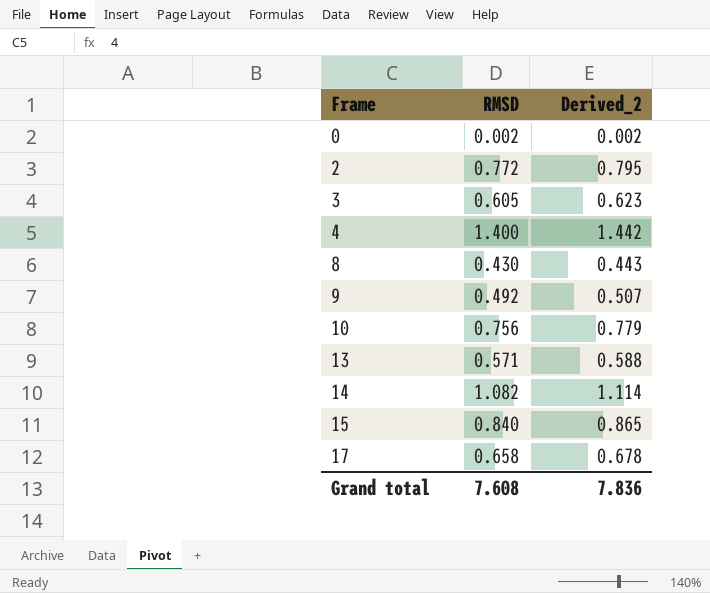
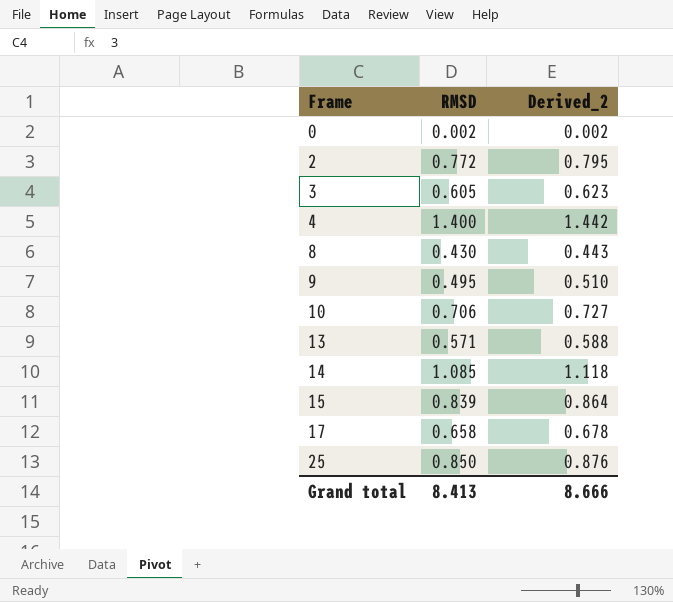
9 | RMSD: 0.492 -> 0.495
9 | Derived_2: 0.507 -> 0.510
10 | RMSD: 0.756 -> 0.706
10 | Derived_2: 0.779 -> 0.727
14 | RMSD: 1.082 -> 1.085
14 | Derived_2: 1.114 -> 1.118
15 | RMSD: 0.840 -> 0.839
15 | Derived_2: 0.865 -> 0.864
row 25: none -> 0.850 | 0.876
Grand total | RMSD: 7.608 -> 8.413
Grand total | Derived_2: 7.836 -> 8.666

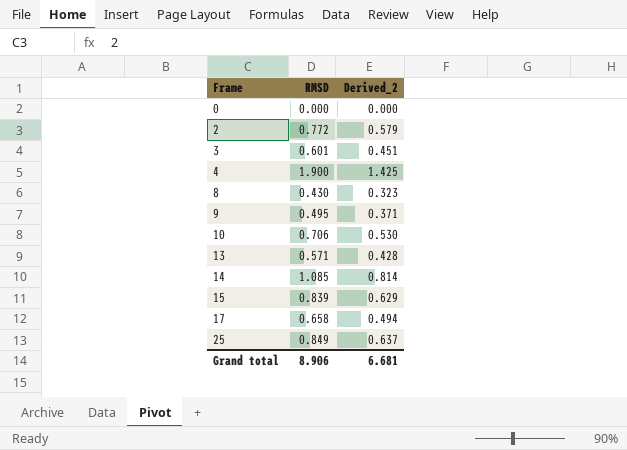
column Derived_2 | formula: [RMSD] * 1.03 -> [RMSD] * 0.75
0 | RMSD: 0.002 -> 0.000
3 | RMSD: 0.605 -> 0.601
4 | RMSD: 1.400 -> 1.900
25 | RMSD: 0.850 -> 0.849
Grand total | RMSD: 8.413 -> 8.906
Grand total | Derived_2: 8.666 -> 6.681

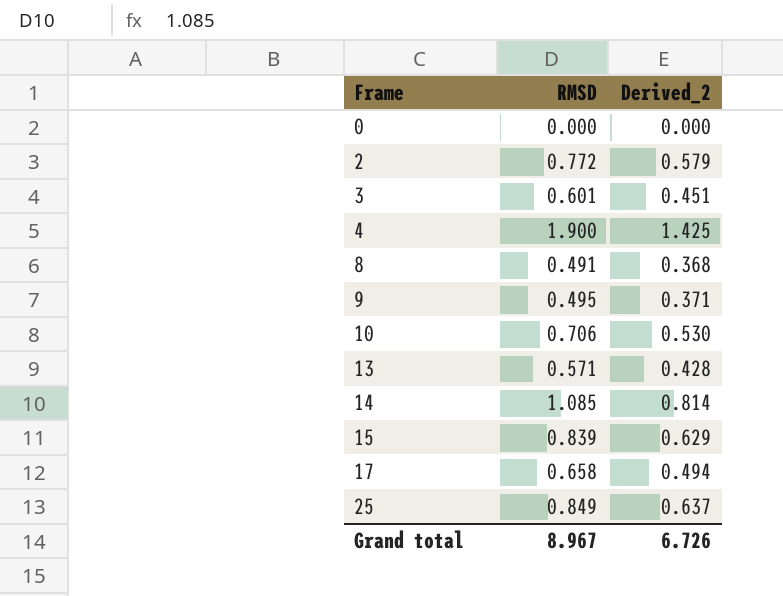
8 | RMSD: 0.430 -> 0.491
8 | Derived_2: 0.323 -> 0.368
Grand total | RMSD: 8.906 -> 8.967
Grand total | Derived_2: 6.681 -> 6.726

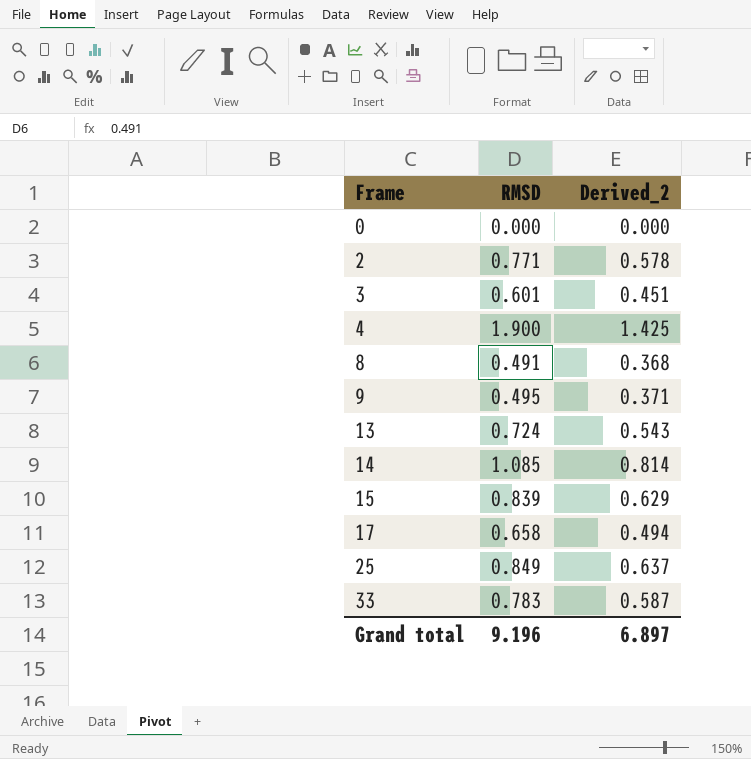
row 10: 0.706 | 0.530 -> none
2 | RMSD: 0.772 -> 0.771
2 | Derived_2: 0.579 -> 0.578
13 | RMSD: 0.571 -> 0.724
13 | Derived_2: 0.428 -> 0.543
row 33: none -> 0.783 | 0.587
Grand total | RMSD: 8.967 -> 9.196
Grand total | Derived_2: 6.726 -> 6.897

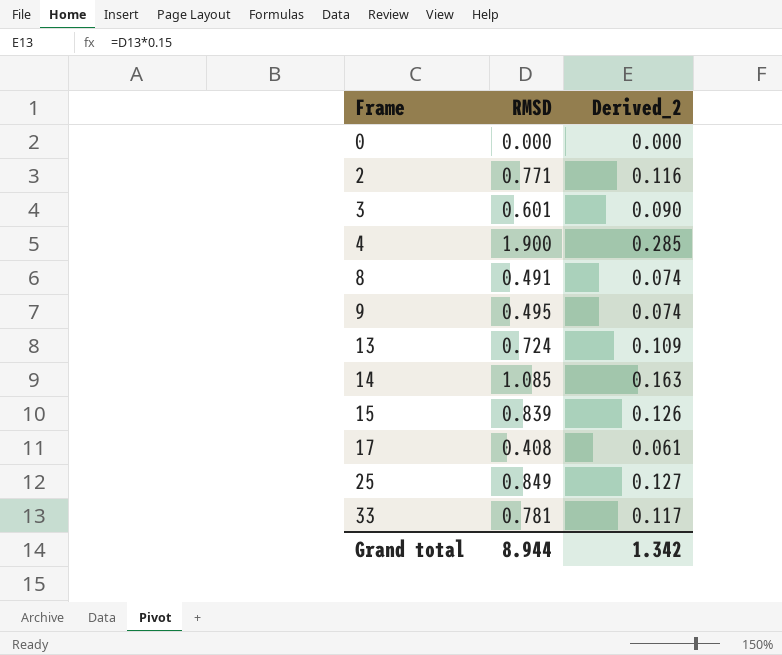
column Derived_2 | formula: [RMSD] * 0.75 -> [RMSD] * 0.15
17 | RMSD: 0.658 -> 0.408
33 | RMSD: 0.783 -> 0.781
Grand total | RMSD: 9.196 -> 8.944
Grand total | Derived_2: 6.897 -> 1.342

